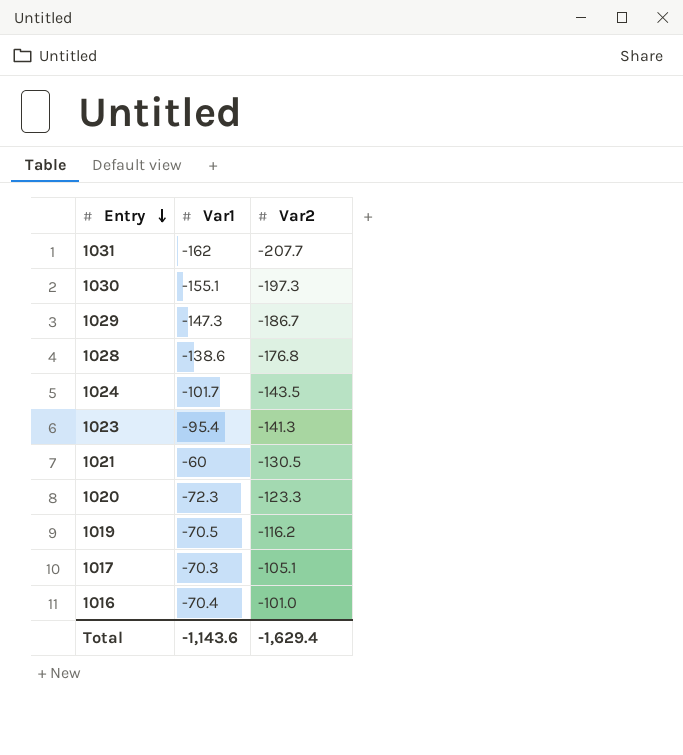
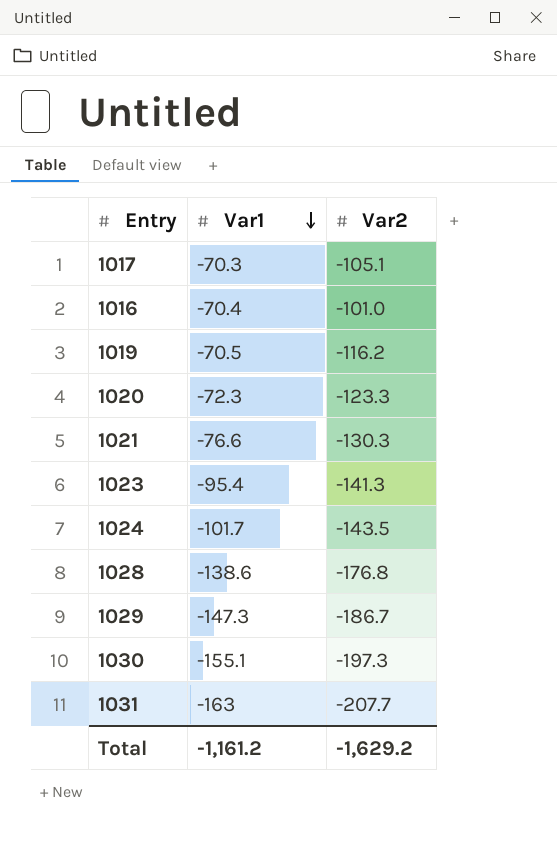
row order: Entry descending -> Var1 descending
1021 | Var1: -60 -> -76.6
1021 | Var2: -130.5 -> -130.3
1031 | Var1: -162 -> -163
Total | Var1: -1,143.6 -> -1,161.2
Total | Var2: -1,629.4 -> -1,629.2

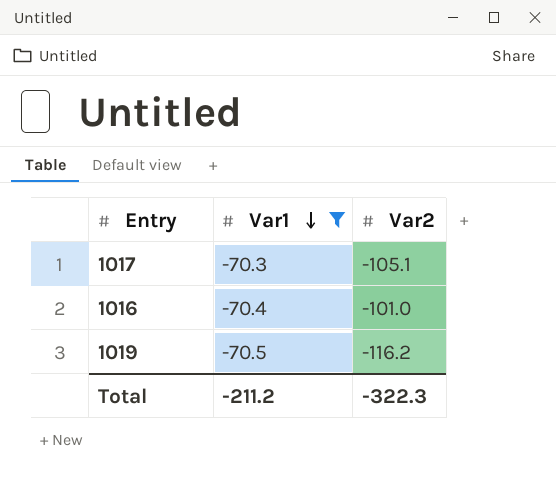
filter: none -> Var1 >= -70.5
Total | Var1: -1,161.2 -> -211.2
Total | Var2: -1,629.2 -> -322.3

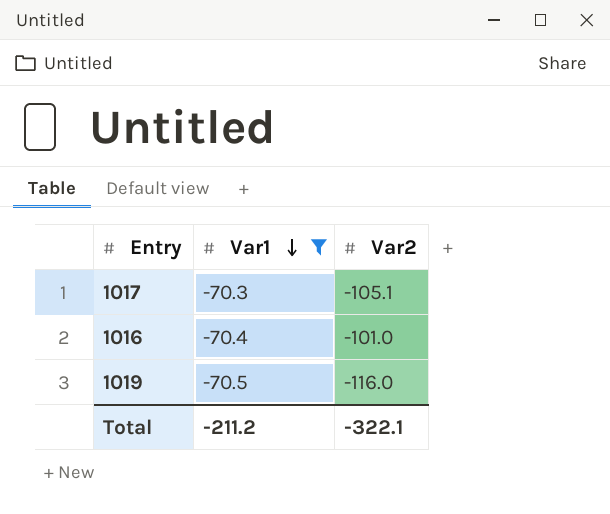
1019 | Var2: -116.2 -> -116.0
Total | Var2: -322.3 -> -322.1

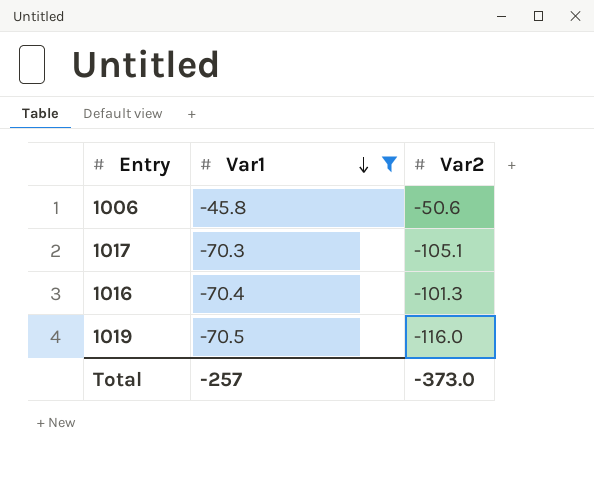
row 1006: none -> -45.8 | -50.6
1016 | Var2: -101.0 -> -101.3
Total | Var1: -211.2 -> -257
Total | Var2: -322.1 -> -373.0

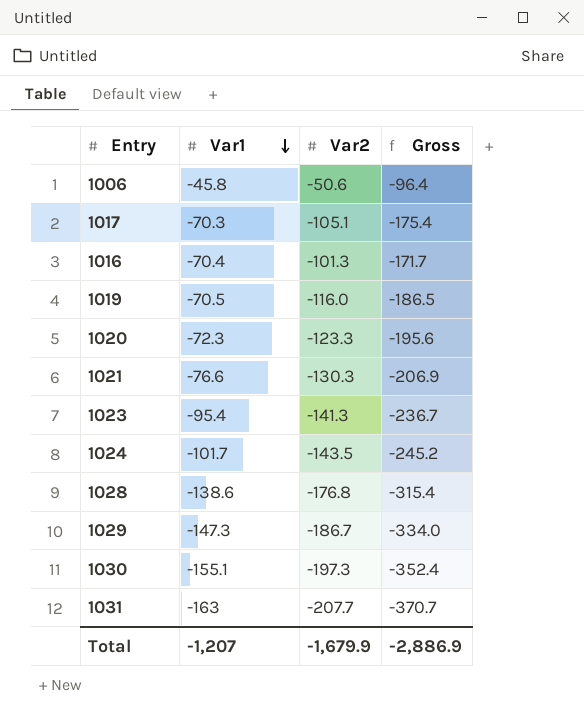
filter: Var1 >= -70.5 -> none
column Gross | formula: none -> [Var1] + [Var2]
Total | Var1: -257 -> -1,207
Total | Var2: -373.0 -> -1,679.9

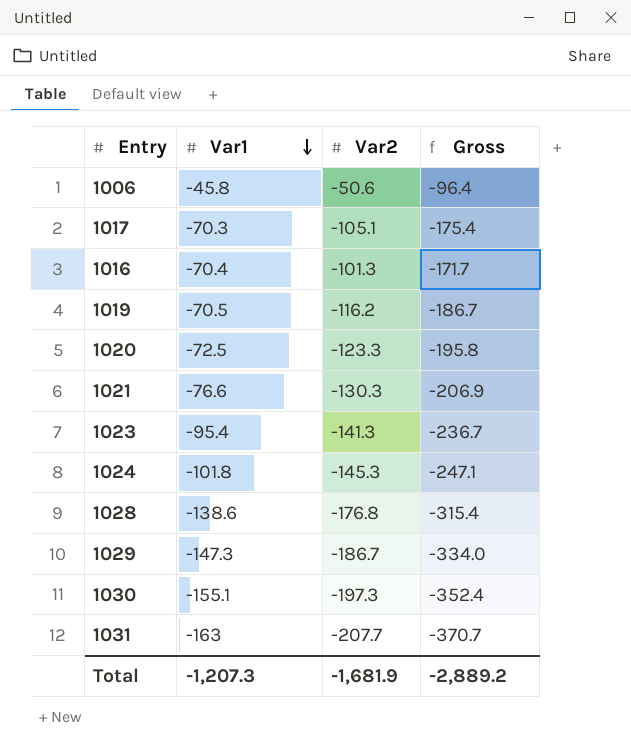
1019 | Var2: -116.0 -> -116.2
1019 | Gross: -186.5 -> -186.7
1020 | Var1: -72.3 -> -72.5
1020 | Gross: -195.6 -> -195.8
1024 | Var1: -101.7 -> -101.8
1024 | Var2: -143.5 -> -145.3
1024 | Gross: -245.2 -> -247.1
Total | Var1: -1,207 -> -1,207.3
Total | Var2: -1,679.9 -> -1,681.9
Total | Gross: -2,886.9 -> -2,889.2

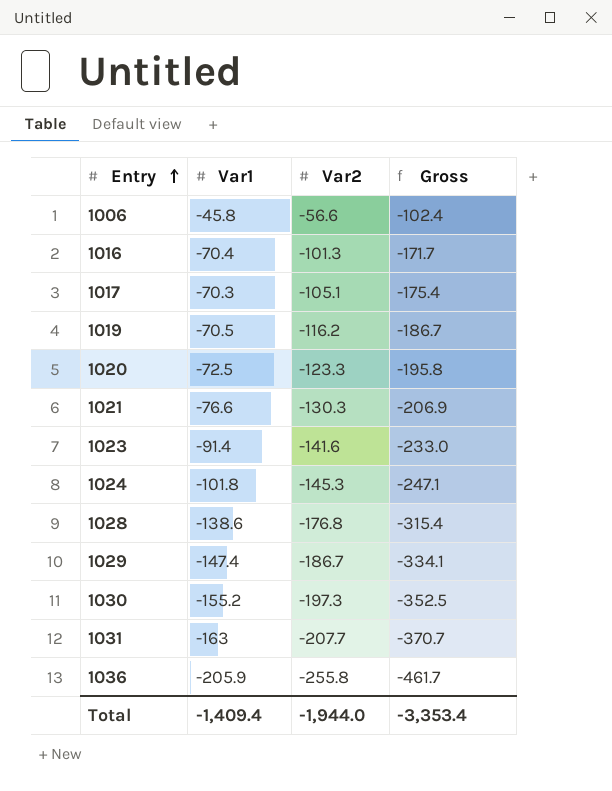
row order: Var1 descending -> Entry ascending
1006 | Var2: -50.6 -> -56.6
1006 | Gross: -96.4 -> -102.4
1023 | Var1: -95.4 -> -91.4
1023 | Var2: -141.3 -> -141.6
1023 | Gross: -236.7 -> -233.0
1029 | Var1: -147.3 -> -147.4
1029 | Gross: -334.0 -> -334.1
1030 | Var1: -155.1 -> -155.2
1030 | Gross: -352.4 -> -352.5
row 1036: none -> -205.9 | -255.8 | -461.7
Total | Var1: -1,207.3 -> -1,409.4
Total | Var2: -1,681.9 -> -1,944.0
Total | Gross: -2,889.2 -> -3,353.4

